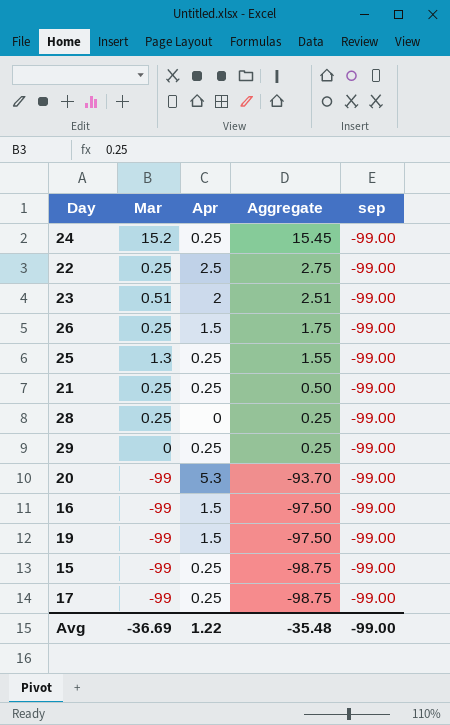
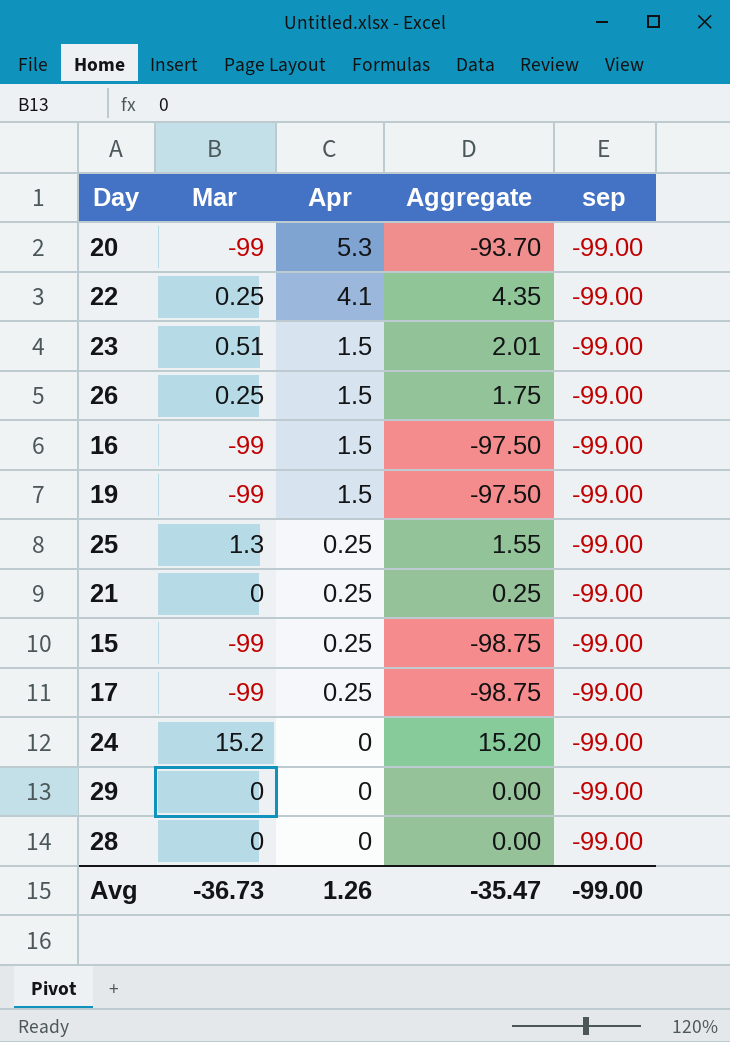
row order: Aggregate descending -> Apr descending
22 | Apr: 2.5 -> 4.1
22 | Aggregate: 2.75 -> 4.35
23 | Apr: 2 -> 1.5
23 | Aggregate: 2.51 -> 2.01
21 | Mar: 0.25 -> 0
21 | Aggregate: 0.50 -> 0.25
24 | Apr: 0.25 -> 0
24 | Aggregate: 15.45 -> 15.20
29 | Apr: 0.25 -> 0
29 | Aggregate: 0.25 -> 0.00
28 | Mar: 0.25 -> 0
28 | Aggregate: 0.25 -> 0.00
Avg | Mar: -36.69 -> -36.73
Avg | Apr: 1.22 -> 1.26
Avg | Aggregate: -35.48 -> -35.47

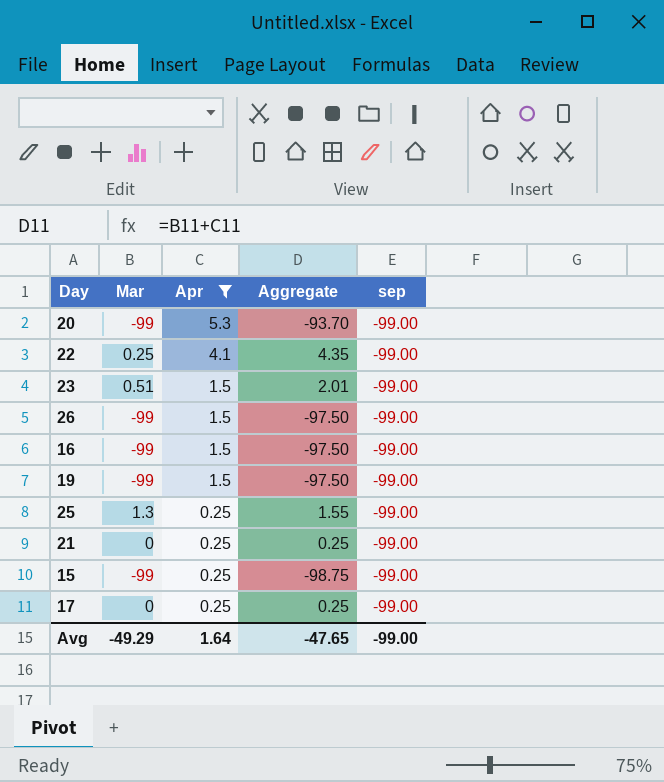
filter: none -> Apr != 0
26 | Mar: 0.25 -> -99
26 | Aggregate: 1.75 -> -97.50
17 | Mar: -99 -> 0
17 | Aggregate: -98.75 -> 0.25
Avg | Mar: -36.73 -> -49.29
Avg | Apr: 1.26 -> 1.64
Avg | Aggregate: -35.47 -> -47.65

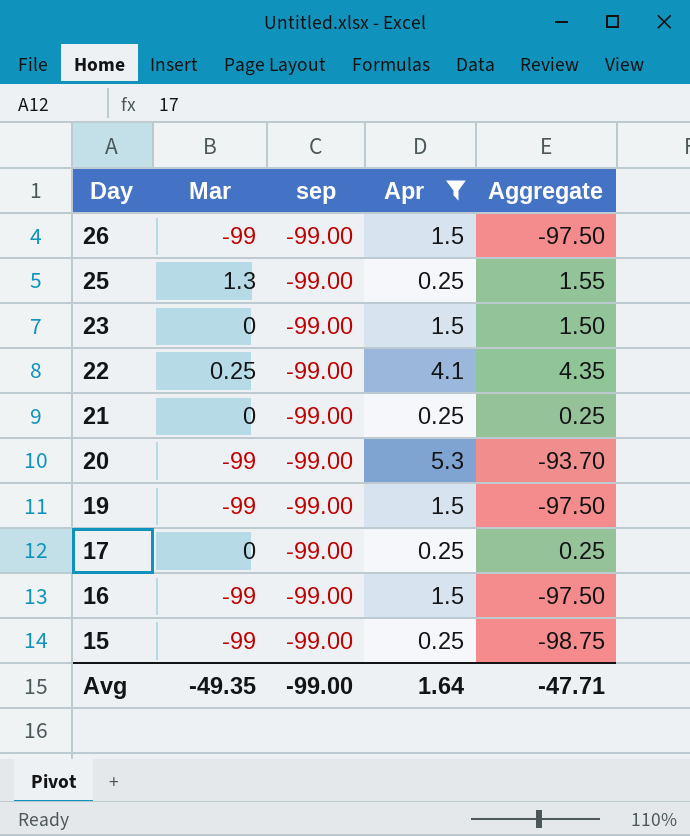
row order: Apr descending -> Day descending
column sep | position: 5 -> 3
23 | Mar: 0.51 -> 0
23 | Aggregate: 2.01 -> 1.50
Avg | Mar: -49.29 -> -49.35
Avg | Aggregate: -47.65 -> -47.71

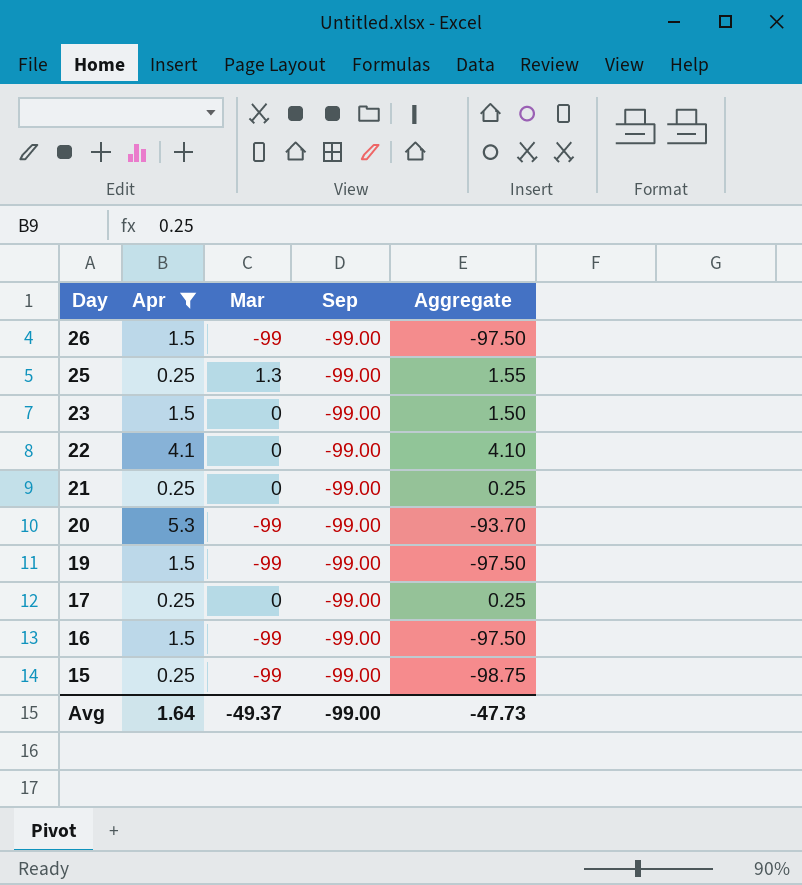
column Apr | position: 4 -> 2
column name: sep -> Sep
22 | Mar: 0.25 -> 0
22 | Aggregate: 4.35 -> 4.10
Avg | Mar: -49.35 -> -49.37
Avg | Aggregate: -47.71 -> -47.73

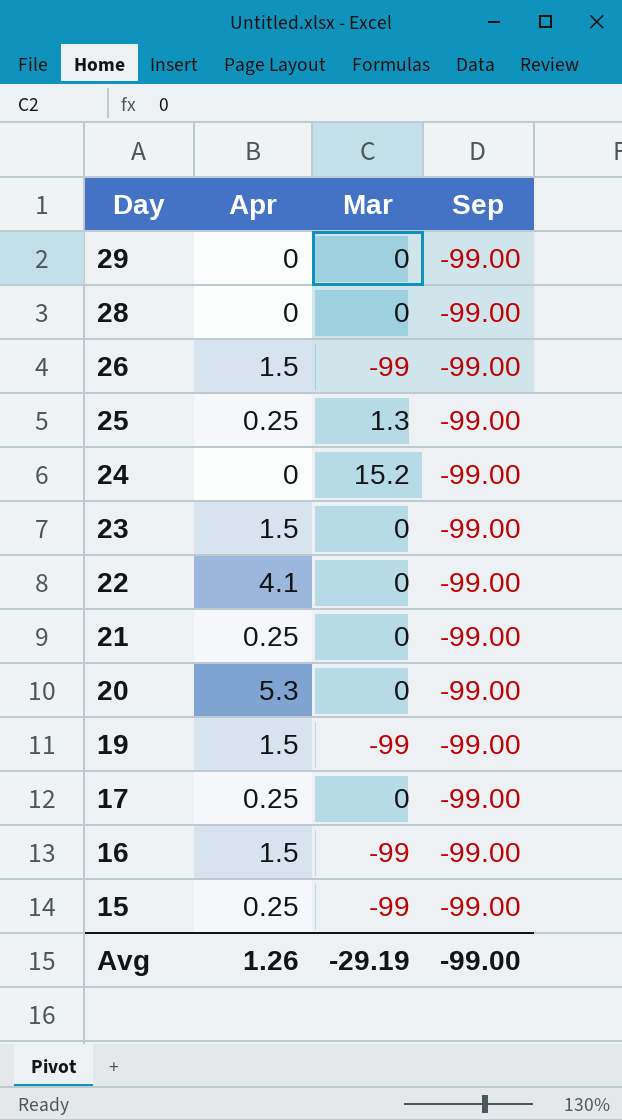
filter: Apr != 0 -> none
column Aggregate | formula: [Apr] + [Mar] -> none
20 | Mar: -99 -> 0
Avg | Apr: 1.64 -> 1.26
Avg | Mar: -49.37 -> -29.19

